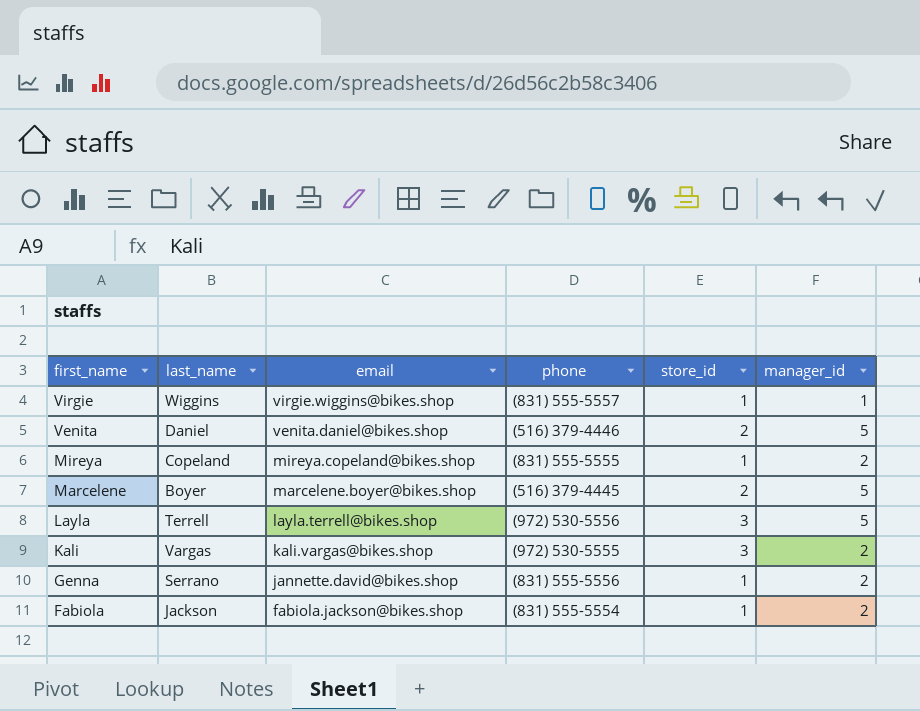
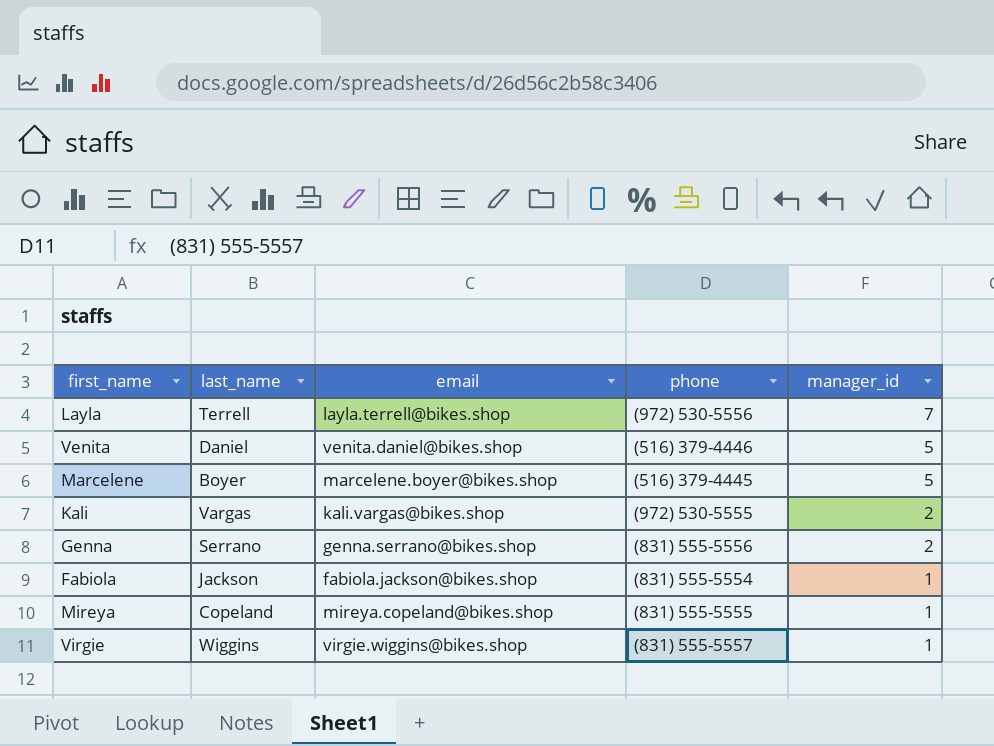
row order: first_name descending -> manager_id descending
column store_id | position: 5 -> none
Layla | manager_id: 5 -> 7
Genna | email: jannette.david@bikes.shop -> genna.serrano@bikes.shop
Fabiola | manager_id: 2 -> 1
Mireya | manager_id: 2 -> 1

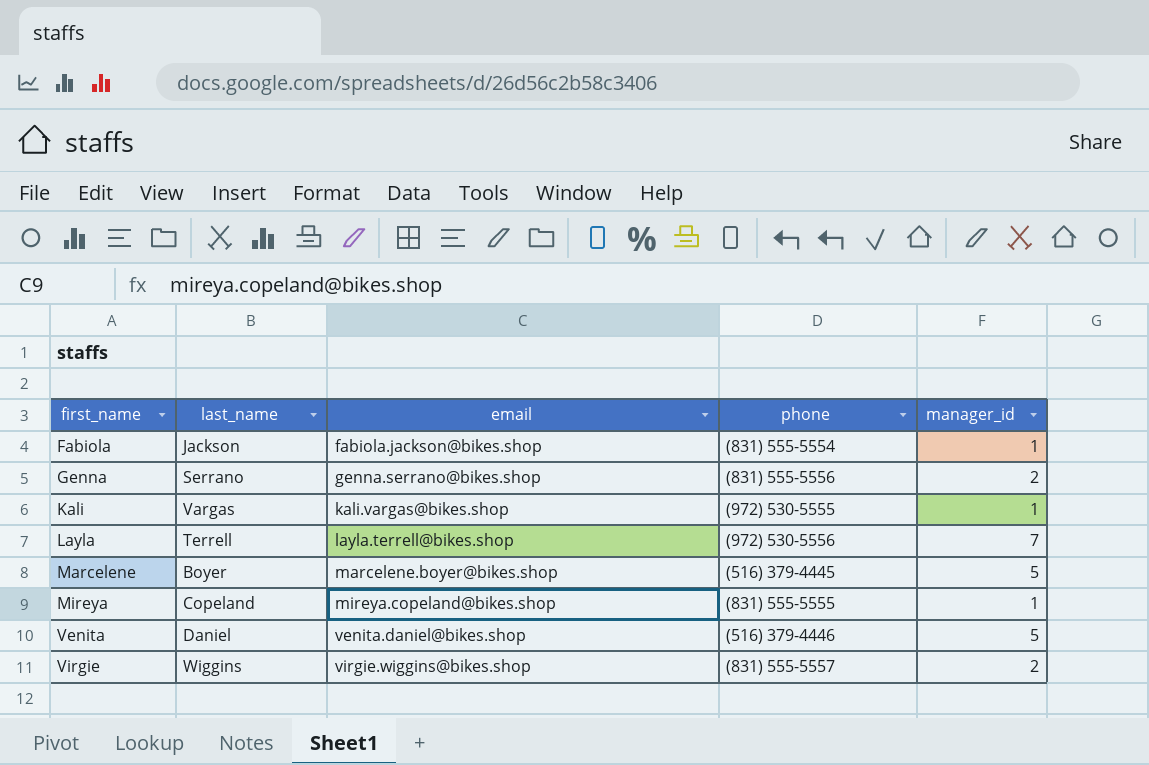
row order: manager_id descending -> first_name ascending
Kali | manager_id: 2 -> 1
Virgie | manager_id: 1 -> 2

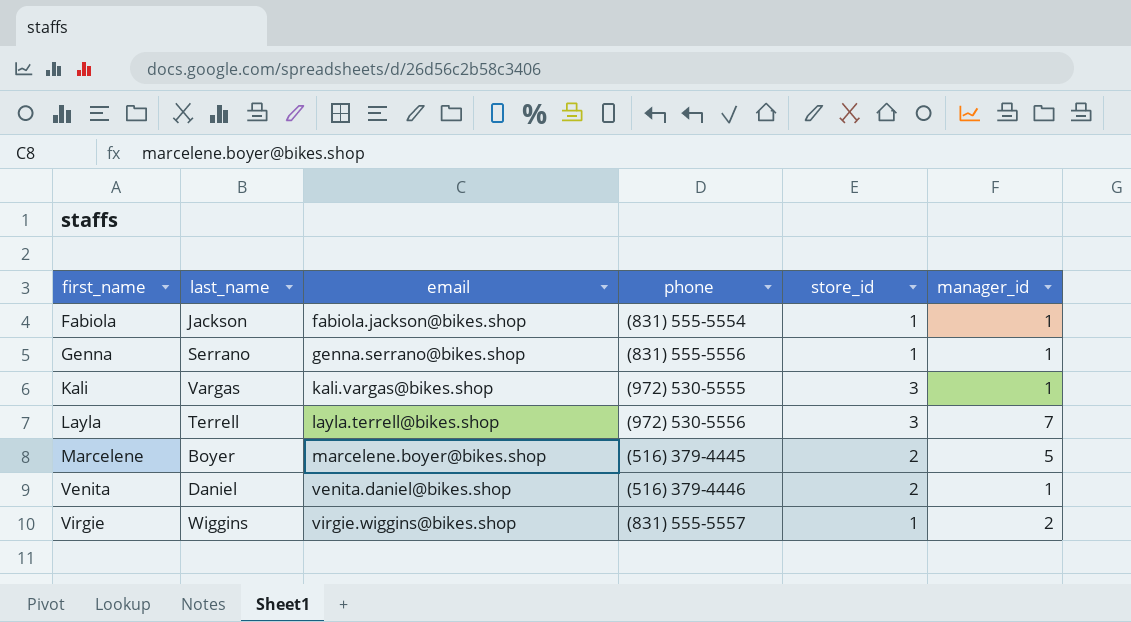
column store_id | position: none -> 5
row Mireya: Copeland | mireya.copeland@bikes.shop | (831) 555-5555 | 1 -> none
Genna | manager_id: 2 -> 1
Venita | manager_id: 5 -> 1

